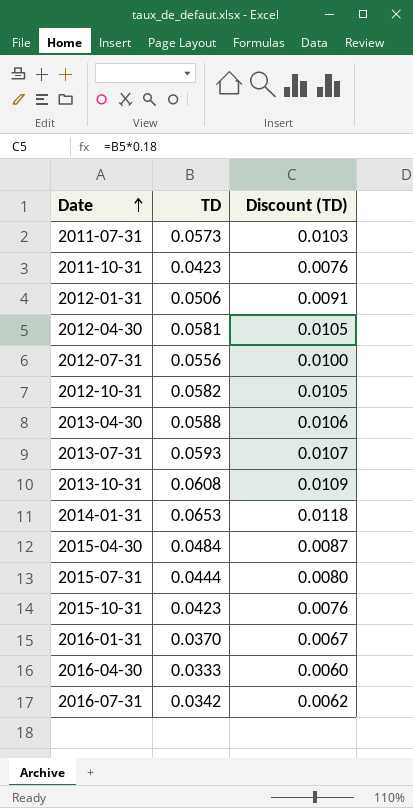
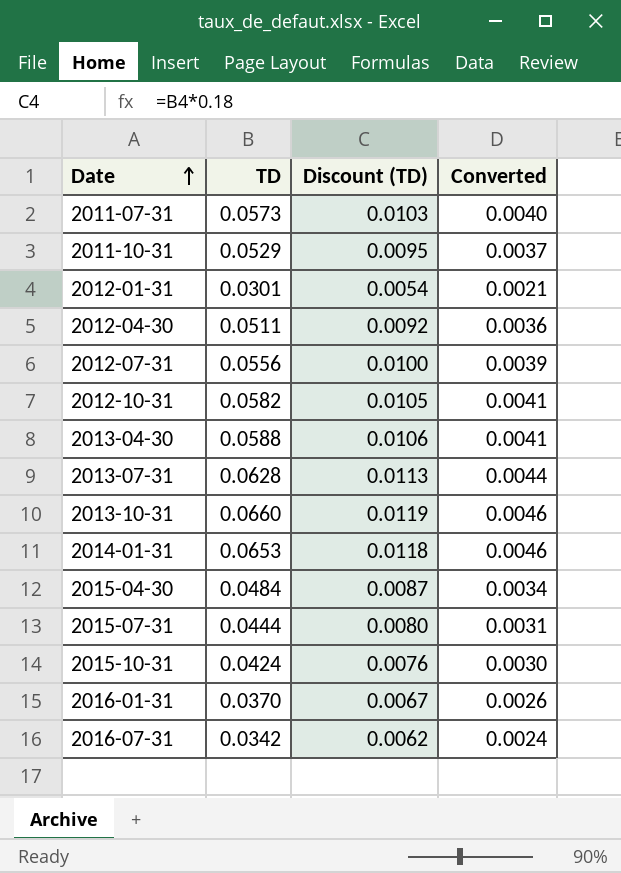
column Converted | formula: none -> [TD] * 0.07
row 2016-04-30: 0.0333 | 0.0060 -> none
2011-10-31 | TD: 0.0423 -> 0.0529
2011-10-31 | Discount (TD): 0.0076 -> 0.0095
2012-01-31 | TD: 0.0506 -> 0.0301
2012-01-31 | Discount (TD): 0.0091 -> 0.0054
2012-04-30 | TD: 0.0581 -> 0.0511
2012-04-30 | Discount (TD): 0.0105 -> 0.0092
2013-07-31 | TD: 0.0593 -> 0.0628
2013-07-31 | Discount (TD): 0.0107 -> 0.0113
2013-10-31 | TD: 0.0608 -> 0.0660
2013-10-31 | Discount (TD): 0.0109 -> 0.0119
2015-10-31 | TD: 0.0423 -> 0.0424

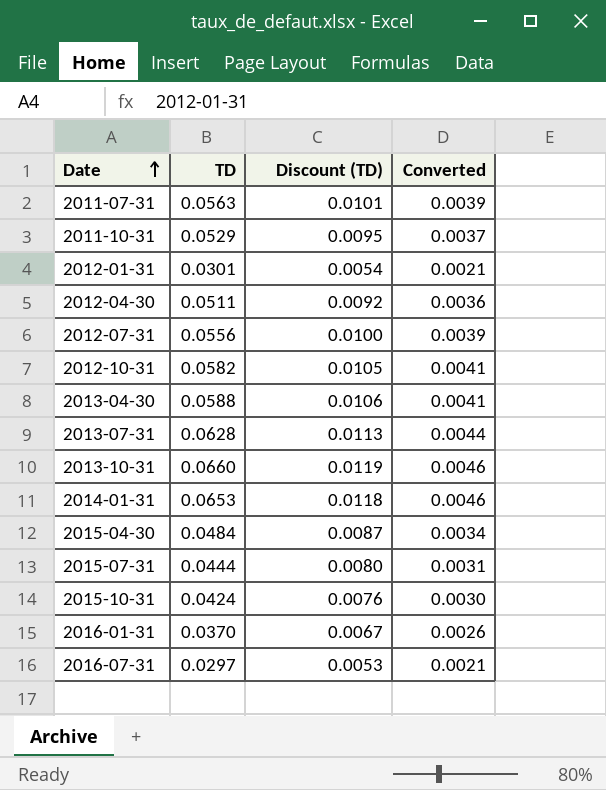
2011-07-31 | TD: 0.0573 -> 0.0563
2011-07-31 | Discount (TD): 0.0103 -> 0.0101
2011-07-31 | Converted: 0.0040 -> 0.0039
2016-07-31 | TD: 0.0342 -> 0.0297
2016-07-31 | Discount (TD): 0.0062 -> 0.0053
2016-07-31 | Converted: 0.0024 -> 0.0021

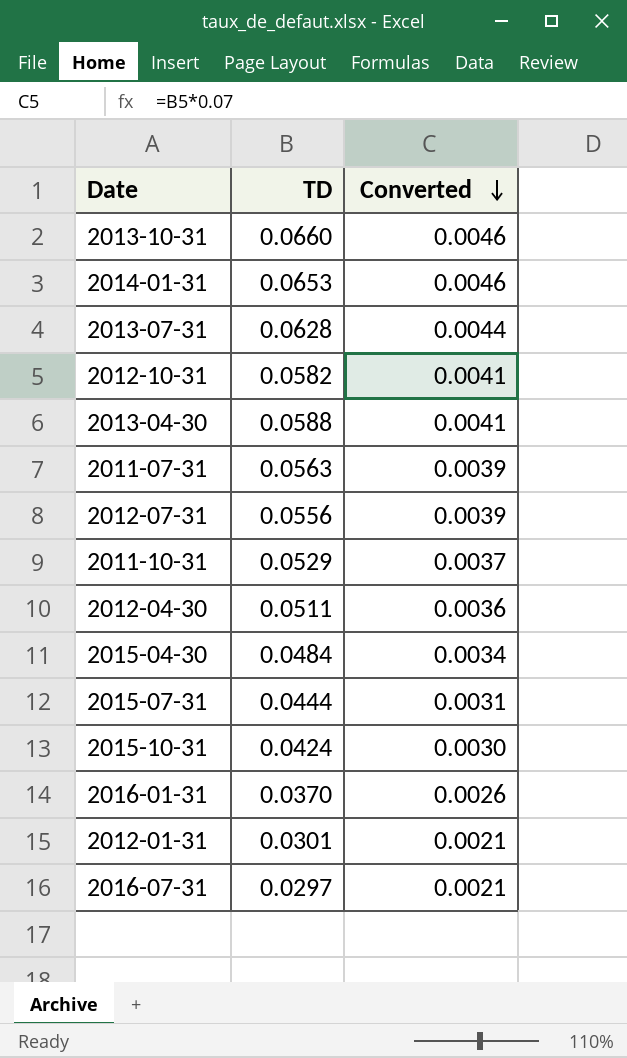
row order: Date ascending -> Converted descending
column Discount (TD) | formula: [TD] * 0.18 -> none

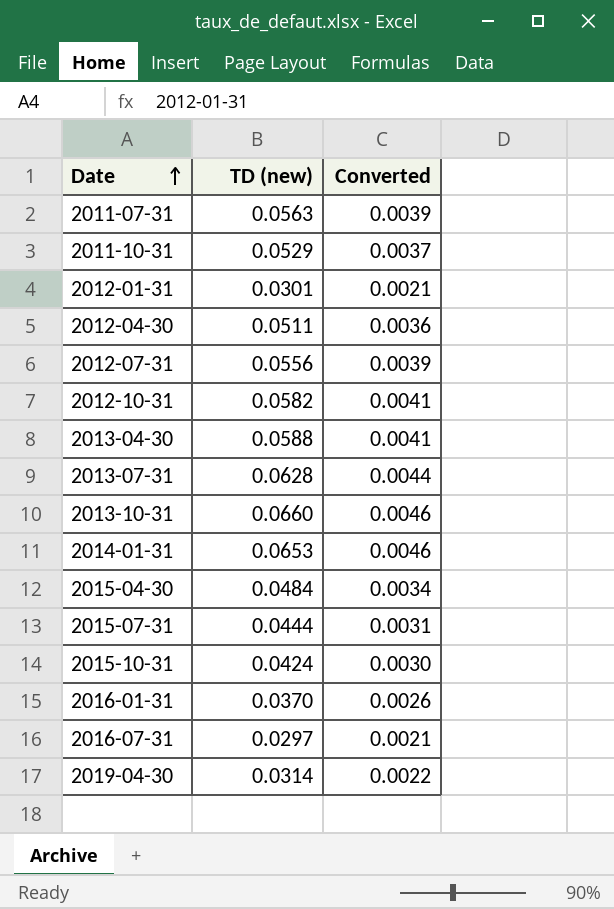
row order: Converted descending -> Date ascending
column name: TD -> TD (new)
row 2019-04-30: none -> 0.0314 | 0.0022

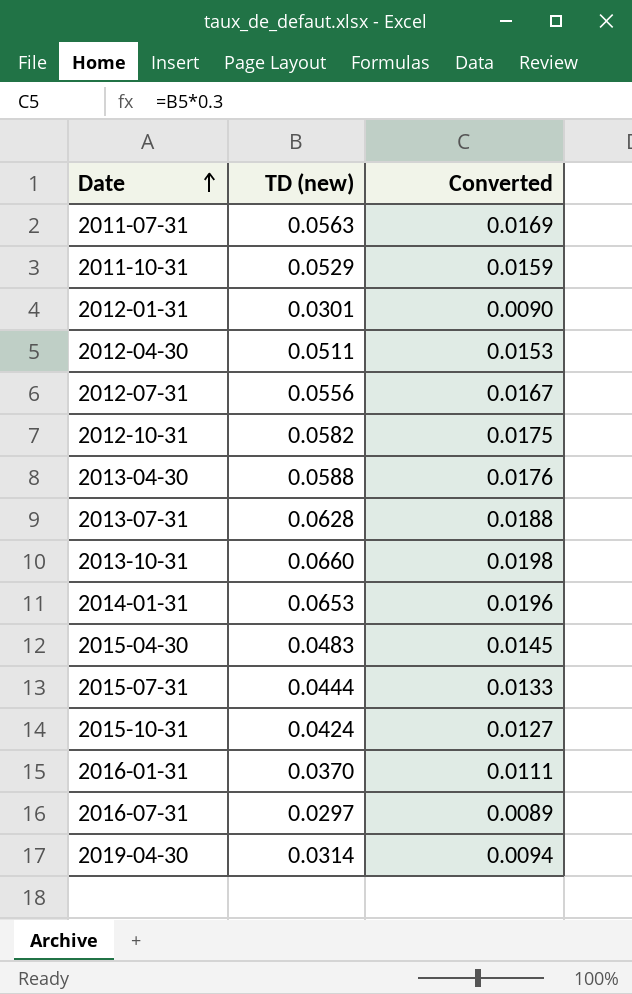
column Converted | formula: [TD (new)] * 0.07 -> [TD (new)] * 0.3
2015-04-30 | TD (new): 0.0484 -> 0.0483

